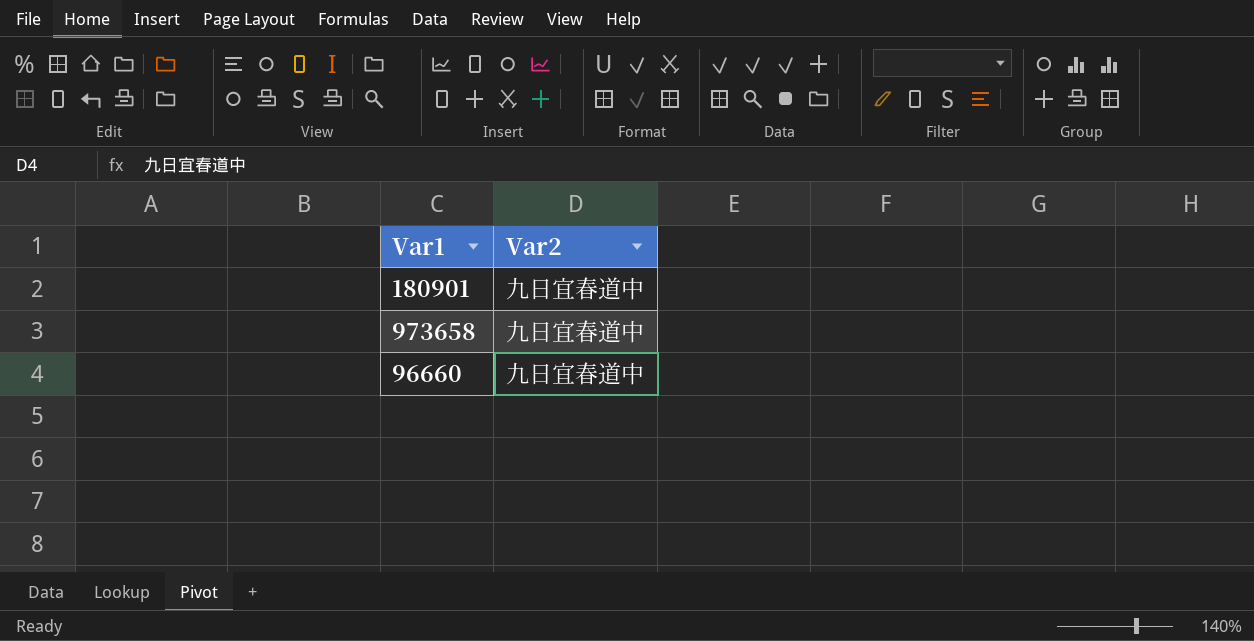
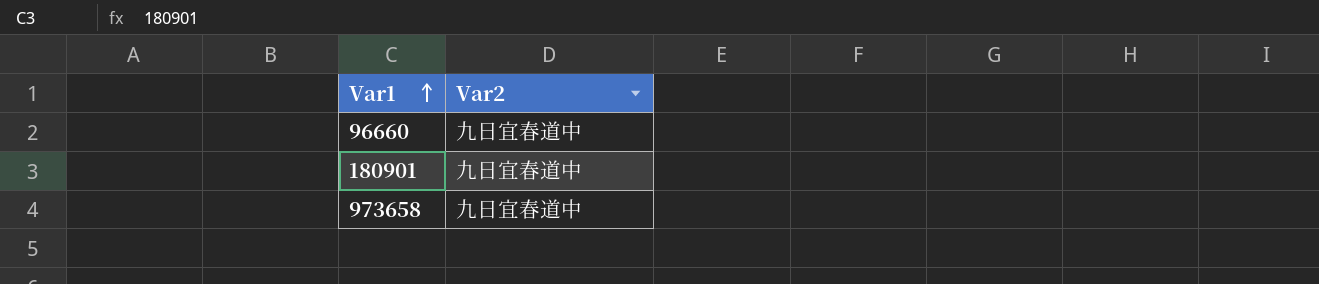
row order: none -> Var1 ascending

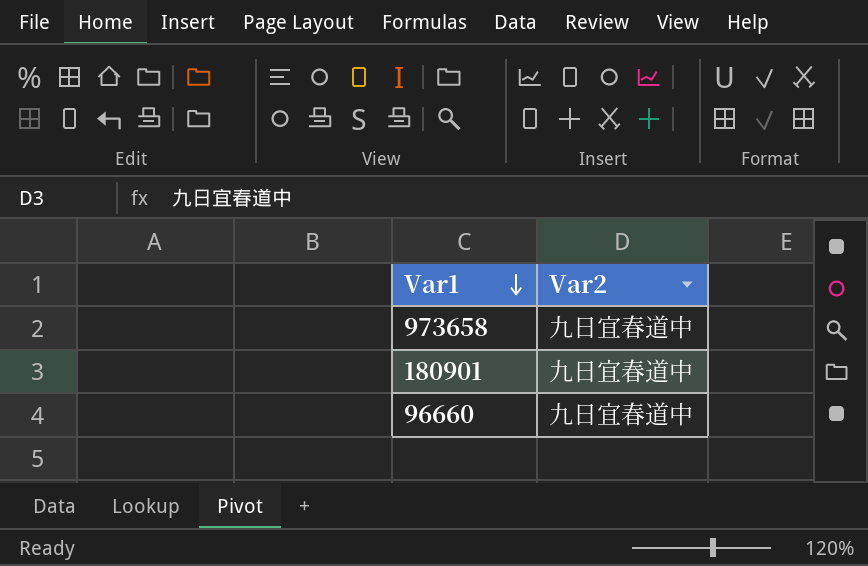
row order: Var1 ascending -> Var1 descending

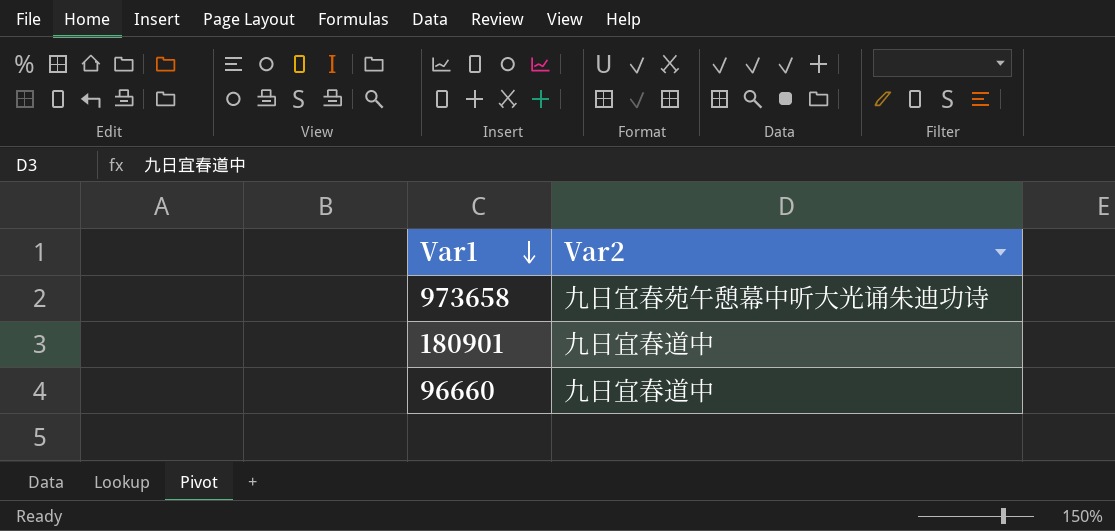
973658 | Var2: 九日宜春道中 -> 九日宜春苑午憩幕中听大光诵朱迪功诗

